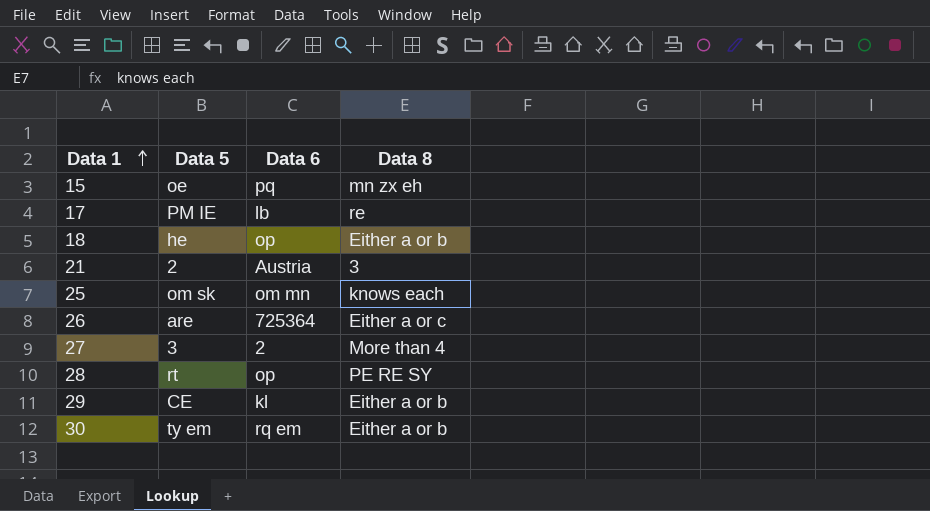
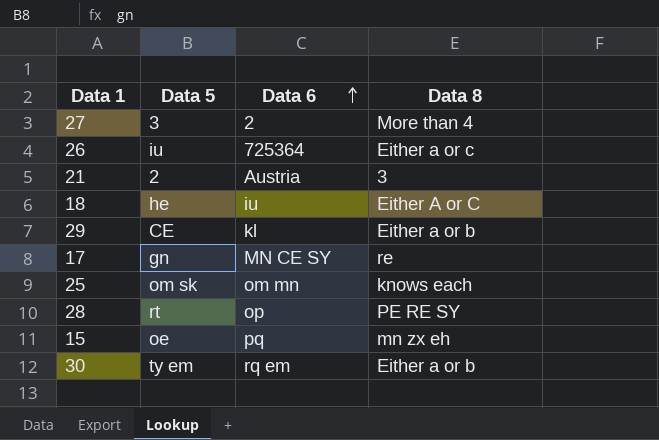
row order: Data 1 ascending -> Data 6 ascending
26 | Data 5: are -> iu
18 | Data 6: op -> iu
18 | Data 8: Either a or b -> Either A or C
17 | Data 5: PM IE -> gn
17 | Data 6: lb -> MN CE SY

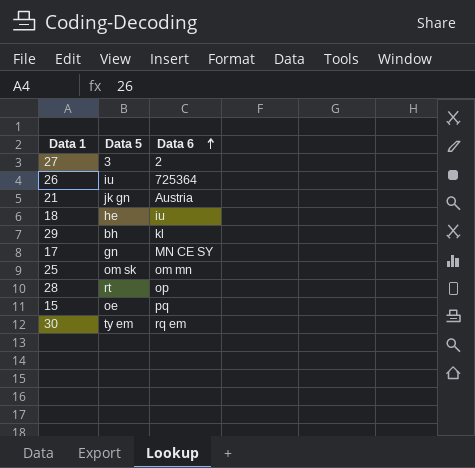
column Data 8 | position: 4 -> none
21 | Data 5: 2 -> jk gn
29 | Data 5: CE -> bh

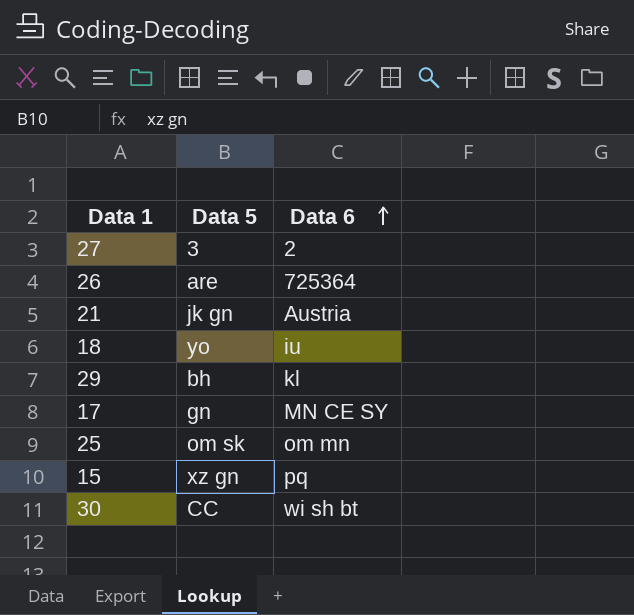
row 28: rt | op -> none
26 | Data 5: iu -> are
18 | Data 5: he -> yo
15 | Data 5: oe -> xz gn
30 | Data 5: ty em -> CC
30 | Data 6: rq em -> wi sh bt

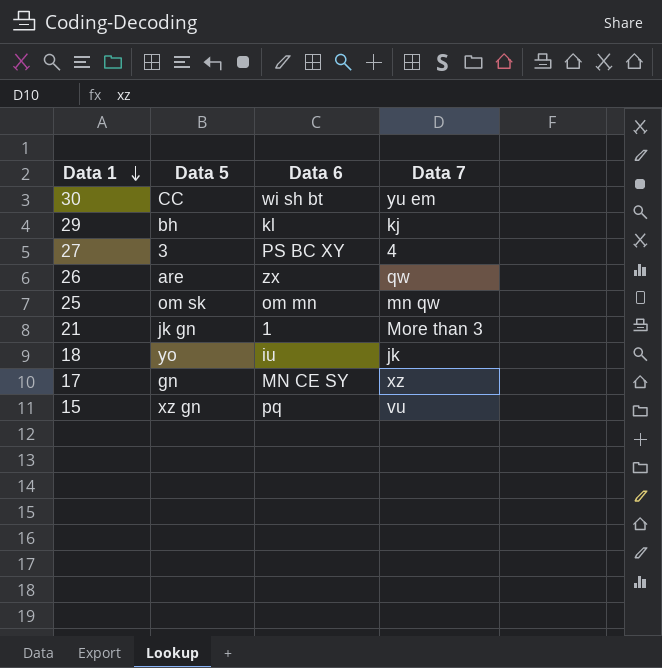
row order: Data 6 ascending -> Data 1 descending
column Data 7 | position: none -> 4
27 | Data 6: 2 -> PS BC XY
26 | Data 6: 725364 -> zx
21 | Data 6: Austria -> 1

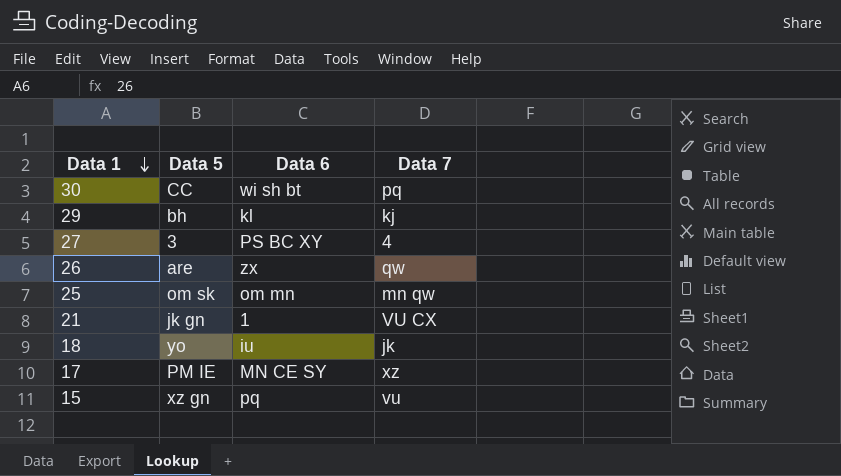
30 | Data 7: yu em -> pq
21 | Data 7: More than 3 -> VU CX
17 | Data 5: gn -> PM IE

